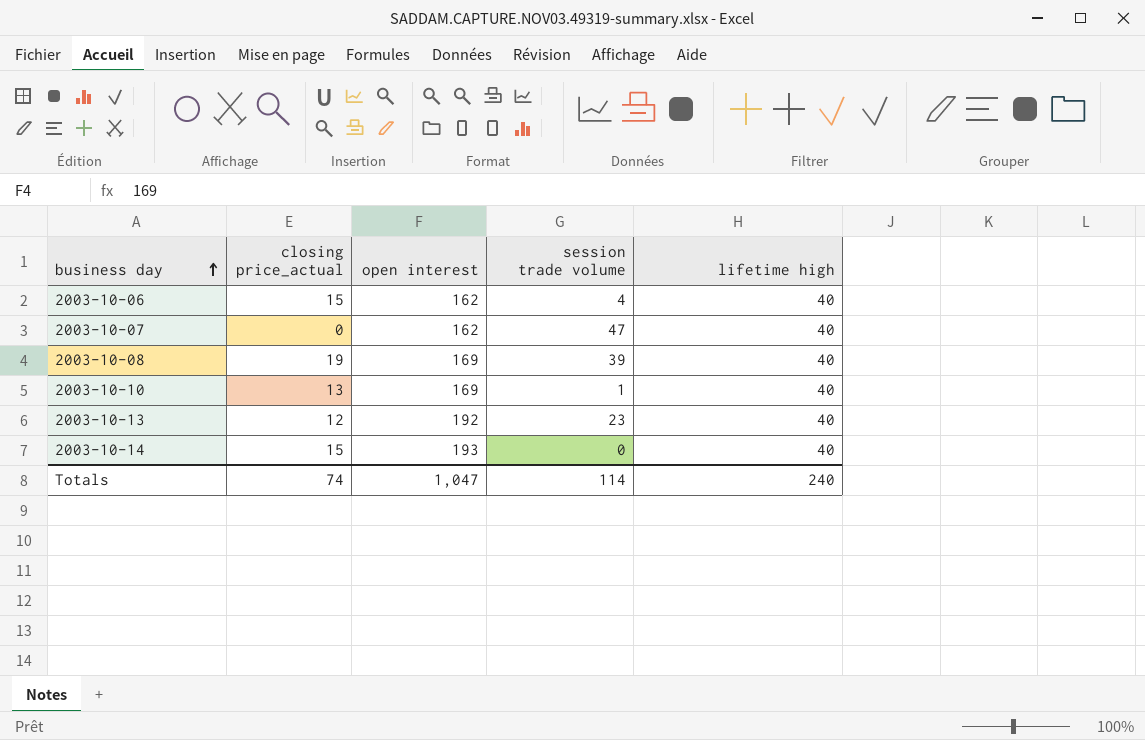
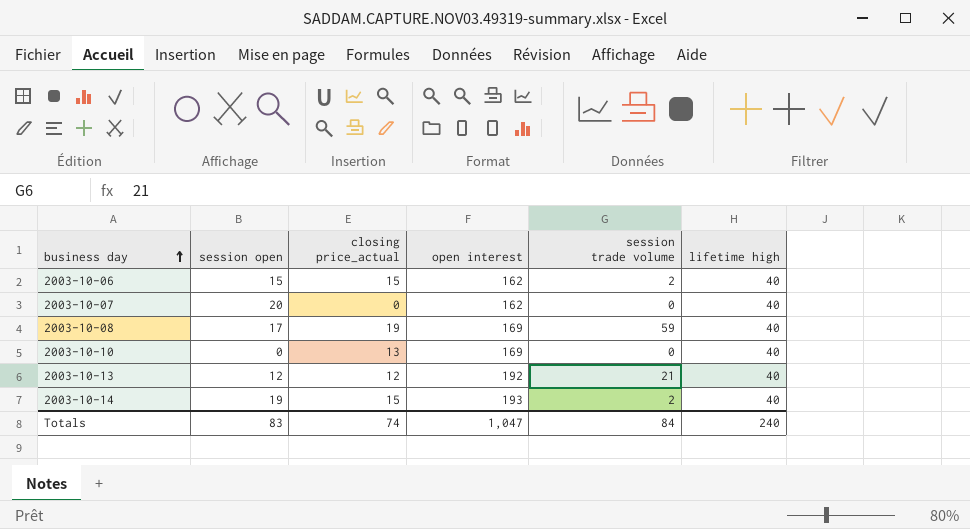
column session open | position: none -> 2
2003-10-06 | session trade volume: 4 -> 2
2003-10-07 | session trade volume: 47 -> 0
2003-10-08 | session trade volume: 39 -> 59
2003-10-10 | session trade volume: 1 -> 0
2003-10-13 | session trade volume: 23 -> 21
2003-10-14 | session trade volume: 0 -> 2
Totals | session trade volume: 114 -> 84

